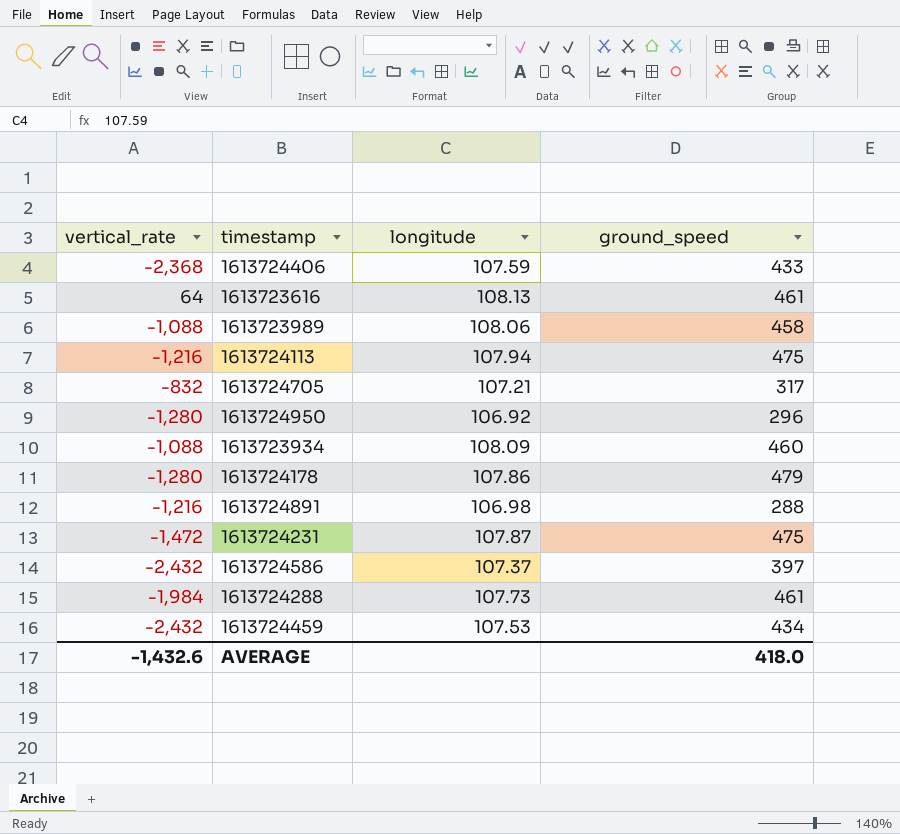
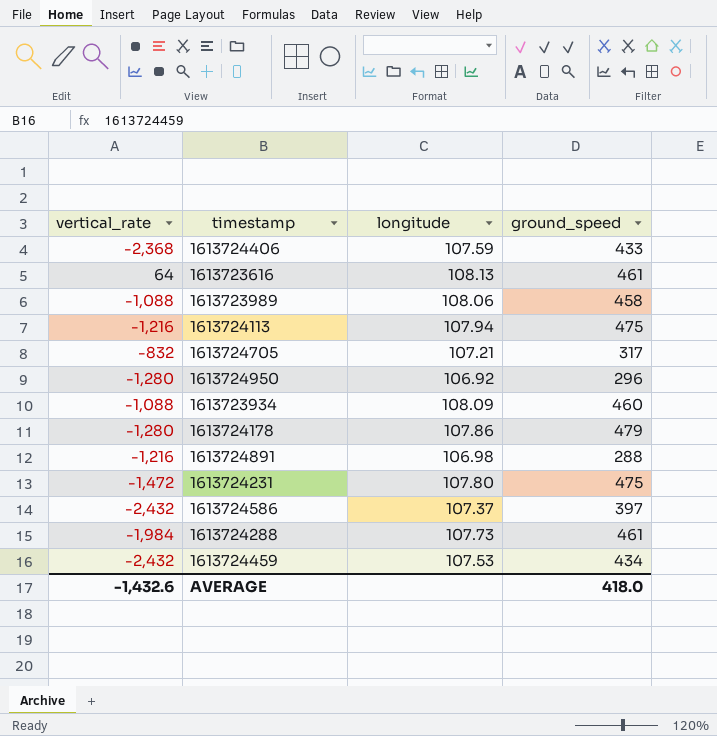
1613724231 | longitude: 107.87 -> 107.80

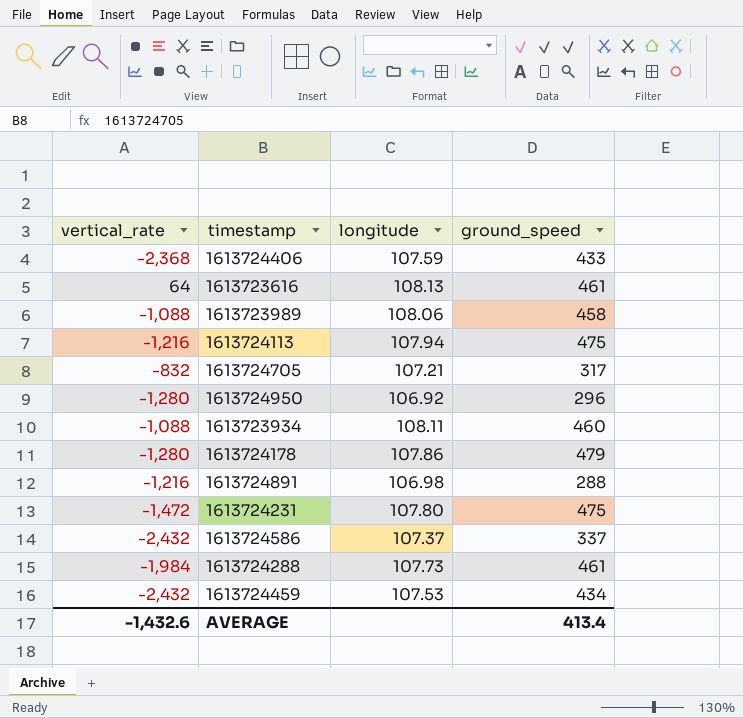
1613723934 | longitude: 108.09 -> 108.11
1613724586 | ground_speed: 397 -> 337
AVERAGE | ground_speed: 418.0 -> 413.4

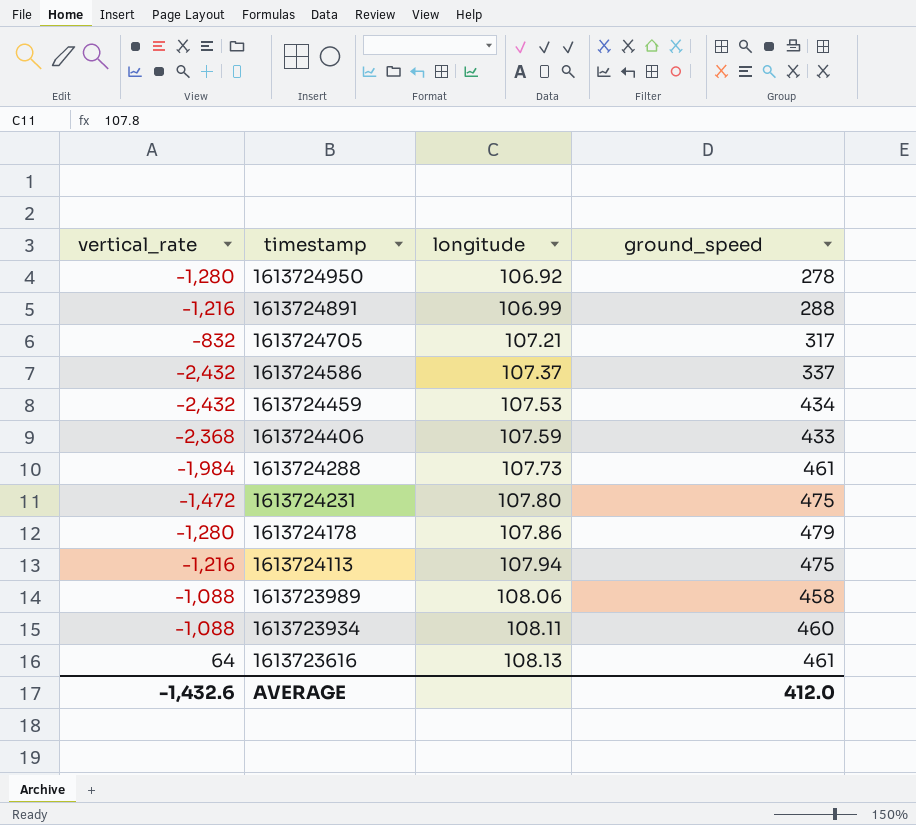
row order: none -> timestamp descending
1613724950 | ground_speed: 296 -> 278
1613724891 | longitude: 106.98 -> 106.99
AVERAGE | ground_speed: 413.4 -> 412.0

